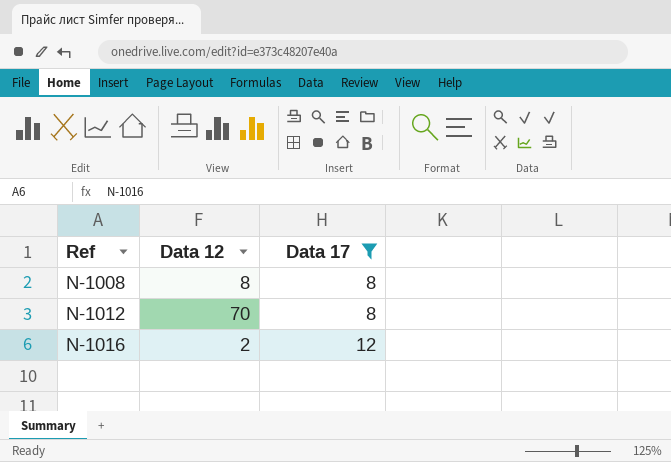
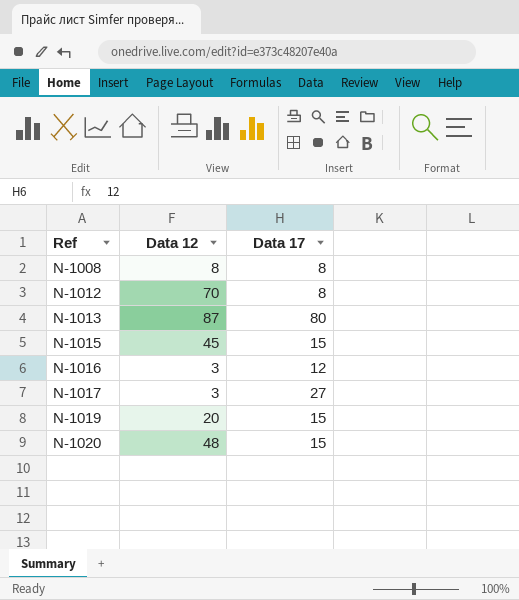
filter: Data 17 <= 12 -> none
N-1016 | Data 12: 2 -> 3

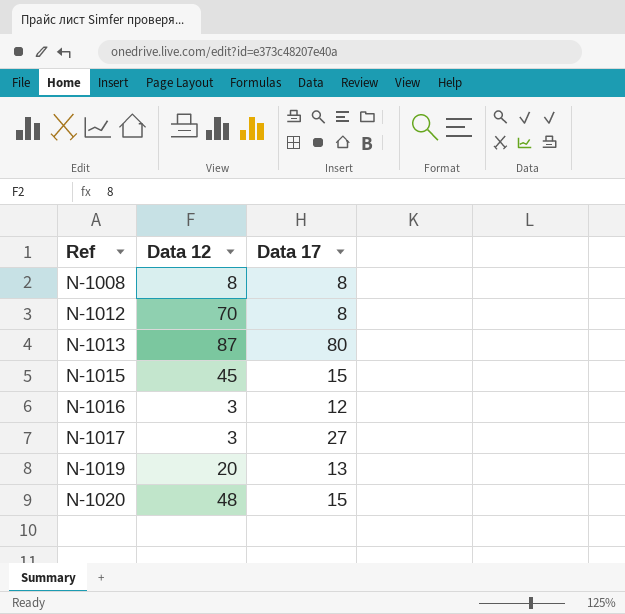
N-1019 | Data 17: 15 -> 13

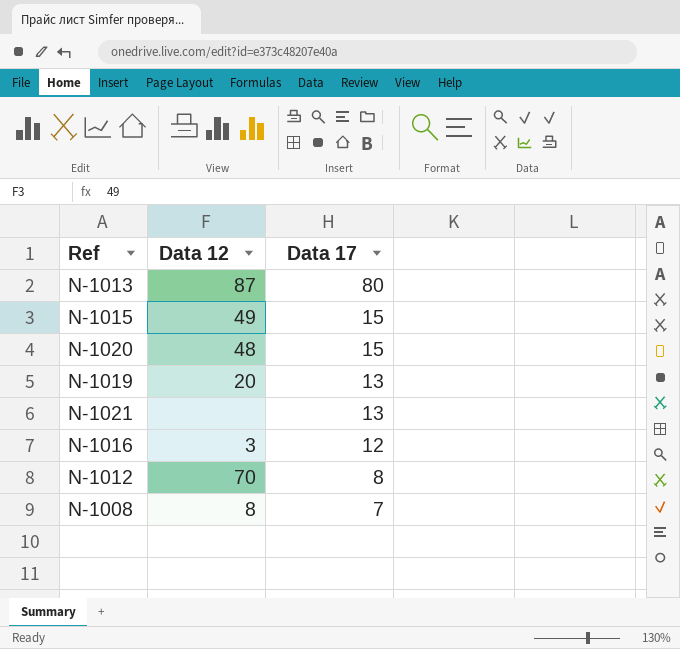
row order: Ref ascending -> Data 17 descending
row N-1017: 3 | 27 -> none
N-1015 | Data 12: 45 -> 49
row N-1021: none -> none | 13
N-1008 | Data 17: 8 -> 7

